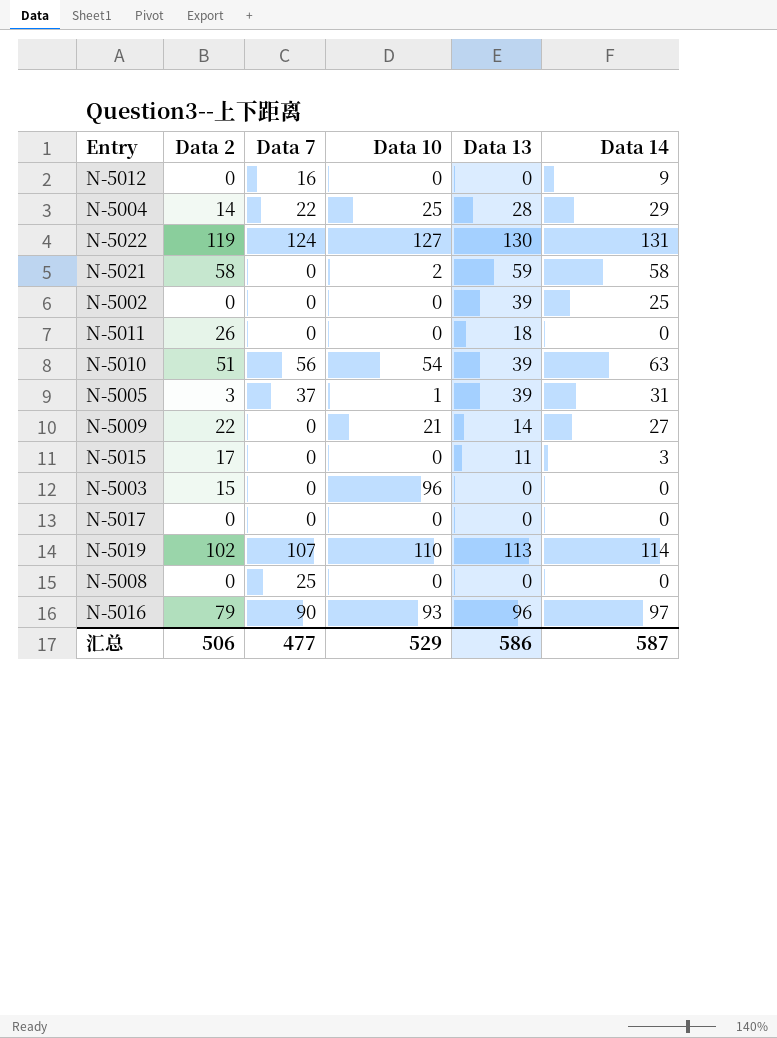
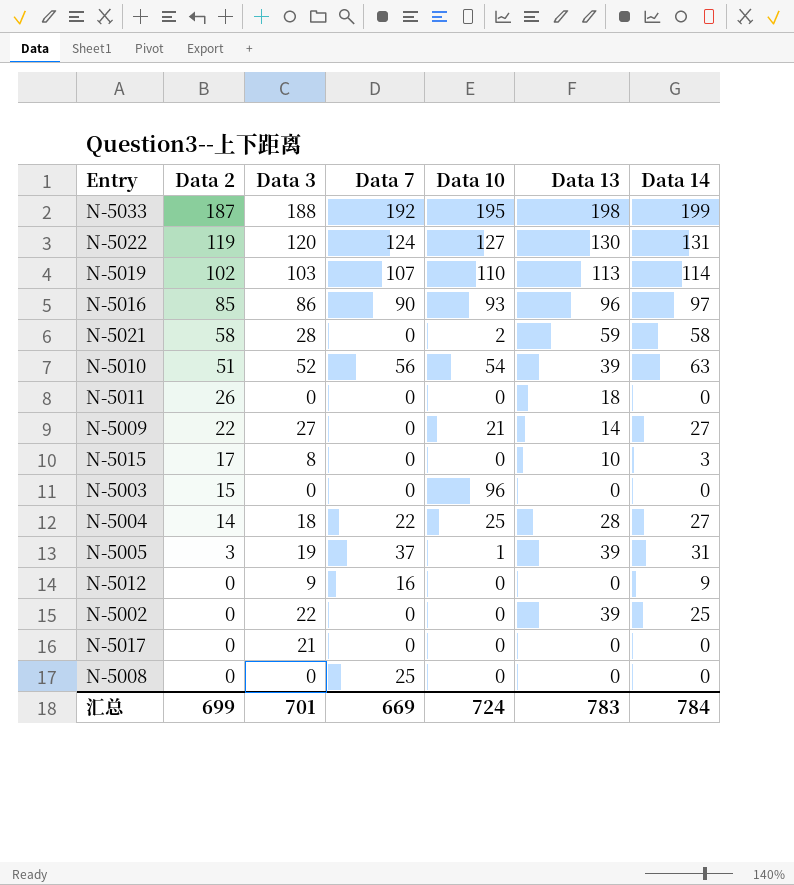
row order: none -> Data 2 descending
column Data 3 | position: none -> 3
row N-5033: none -> 187 | 188 | 192 | 195 | 198 | 199
N-5016 | Data 2: 79 -> 85
N-5015 | Data 13: 11 -> 10
N-5004 | Data 14: 29 -> 27
汇总 | Data 2: 506 -> 699
汇总 | Data 7: 477 -> 669
汇总 | Data 10: 529 -> 724
汇总 | Data 13: 586 -> 783
汇总 | Data 14: 587 -> 784

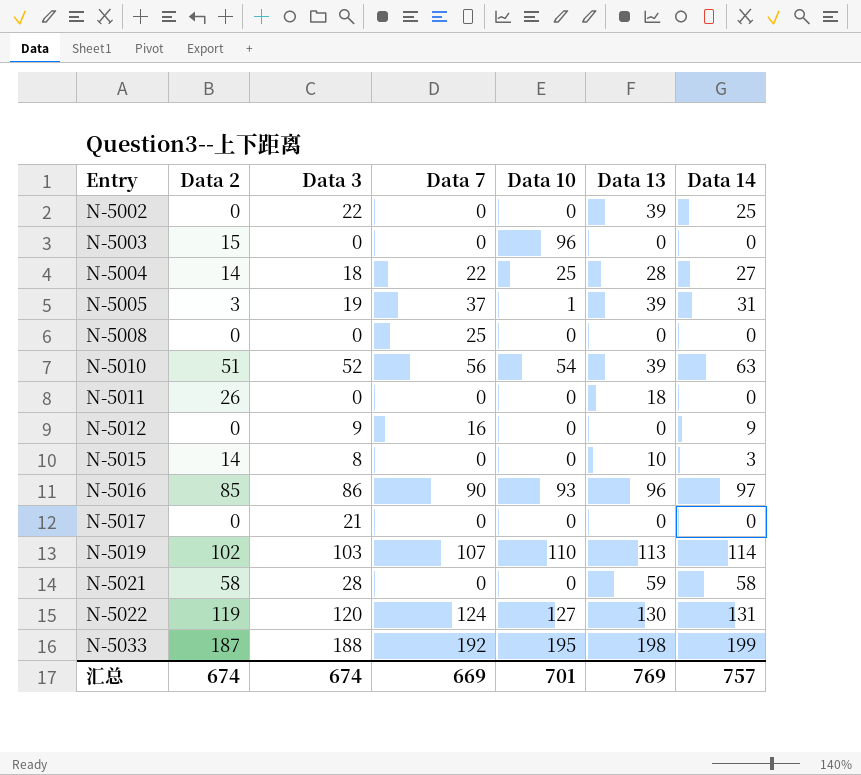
row order: Data 2 descending -> Entry ascending
row N-5009: 22 | 27 | 0 | 21 | 14 | 27 -> none
N-5015 | Data 2: 17 -> 14
N-5021 | Data 10: 2 -> 0
汇总 | Data 2: 699 -> 674
汇总 | Data 3: 701 -> 674
汇总 | Data 10: 724 -> 701
汇总 | Data 13: 783 -> 769
汇总 | Data 14: 784 -> 757

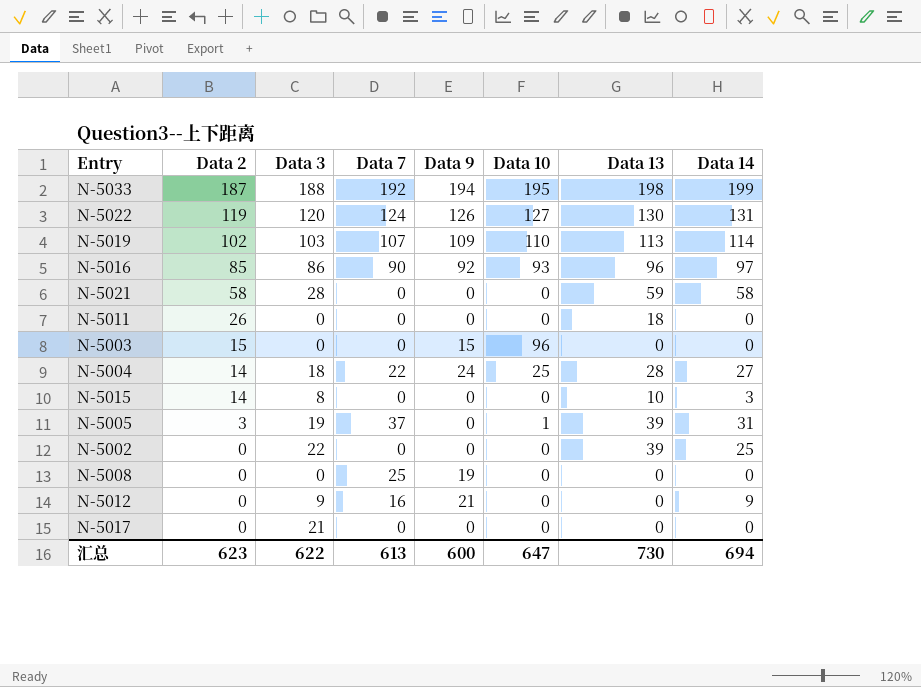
row order: Entry ascending -> Data 2 descending
column Data 9 | position: none -> 5
row N-5010: 51 | 52 | 56 | 54 | 39 | 63 -> none
汇总 | Data 2: 674 -> 623
汇总 | Data 3: 674 -> 622
汇总 | Data 7: 669 -> 613
汇总 | Data 10: 701 -> 647
汇总 | Data 13: 769 -> 730
汇总 | Data 14: 757 -> 694

